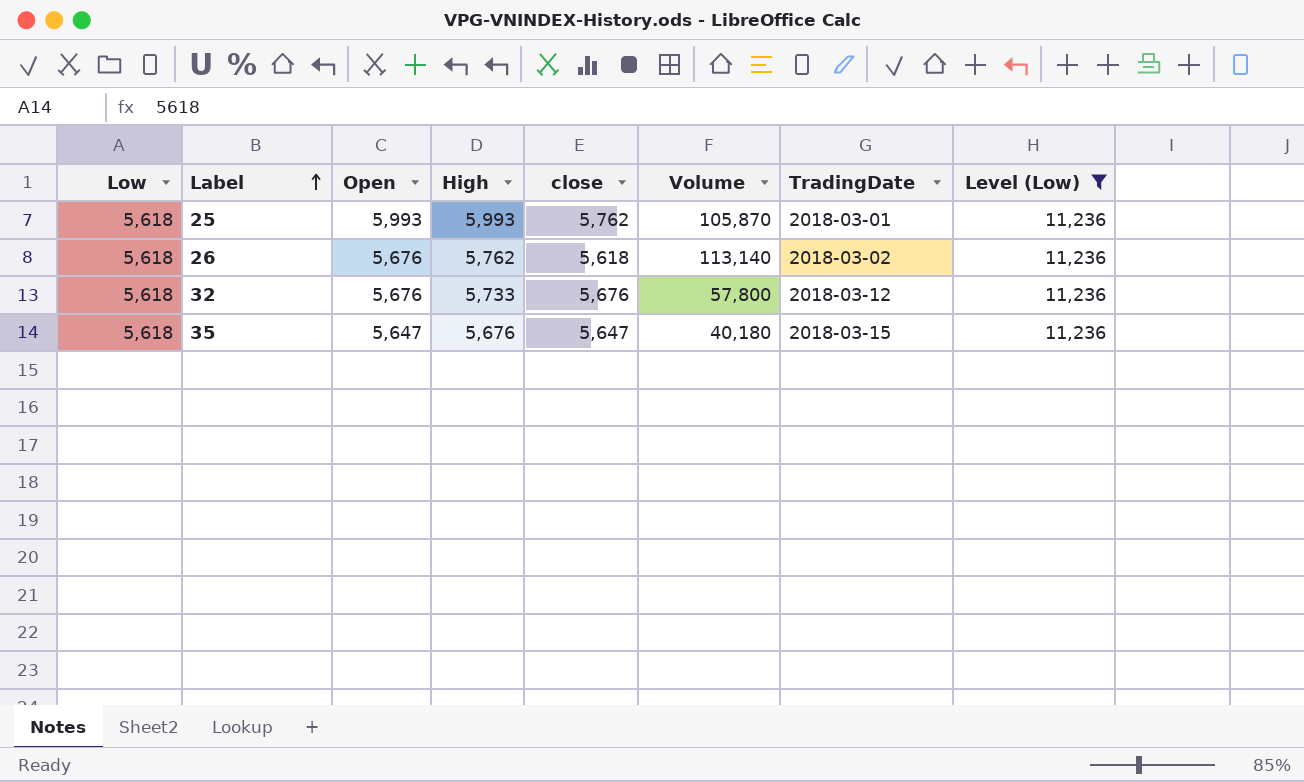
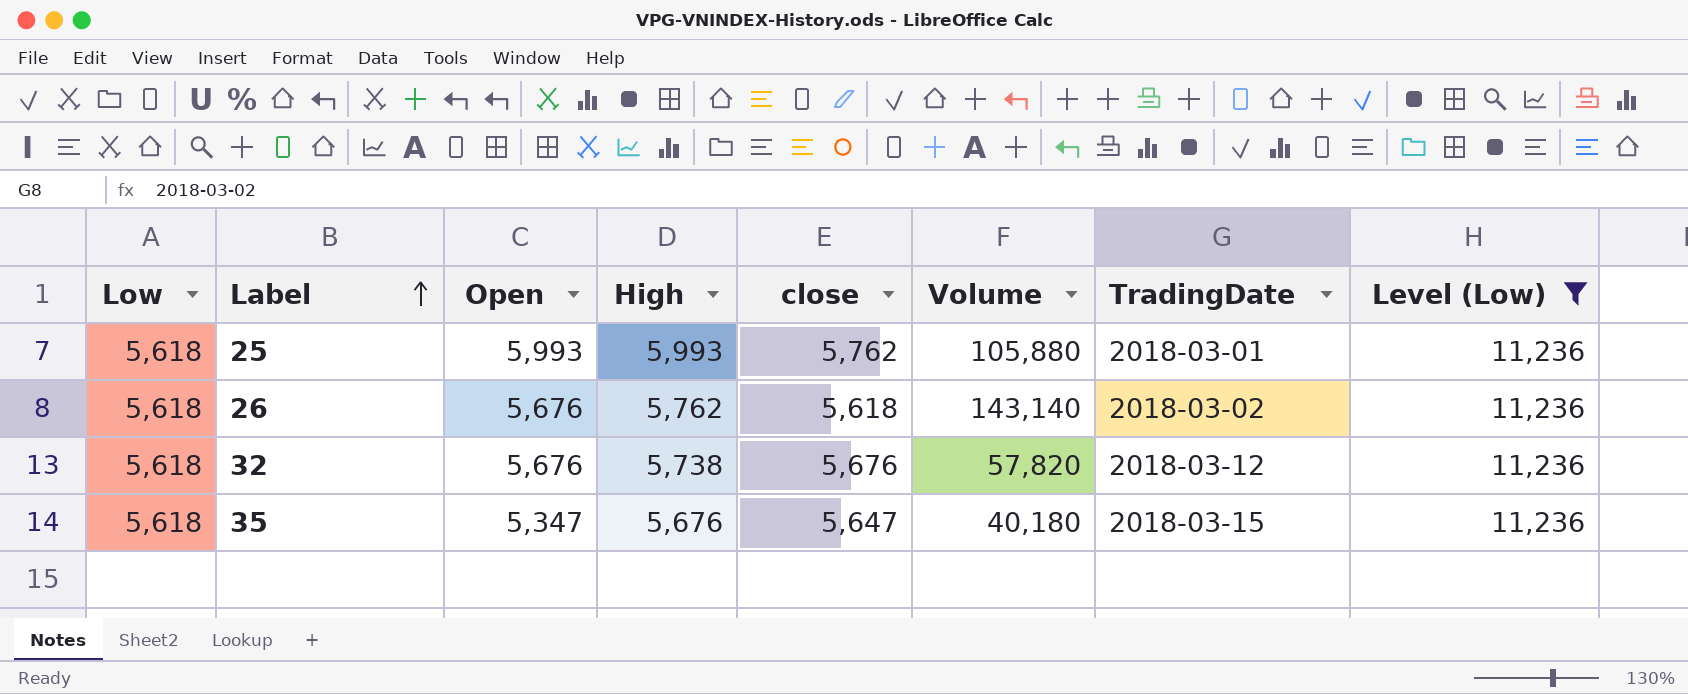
25 | Volume: 105,870 -> 105,880
26 | Volume: 113,140 -> 143,140
32 | High: 5,733 -> 5,738
32 | Volume: 57,800 -> 57,820
35 | Open: 5,647 -> 5,347

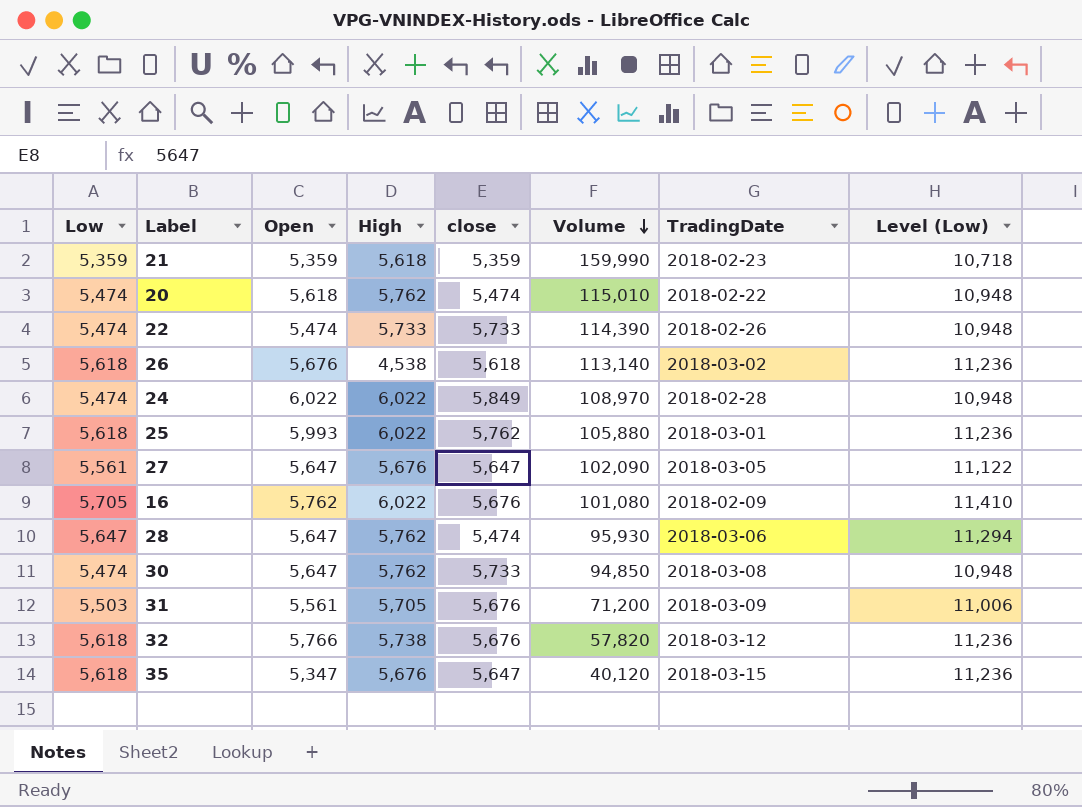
filter: Level (Low) = 11,236 -> none
row order: Label ascending -> Volume descending
26 | High: 5,762 -> 4,538
26 | Volume: 143,140 -> 113,140
25 | High: 5,993 -> 6,022
32 | Open: 5,676 -> 5,766
35 | Volume: 40,180 -> 40,120

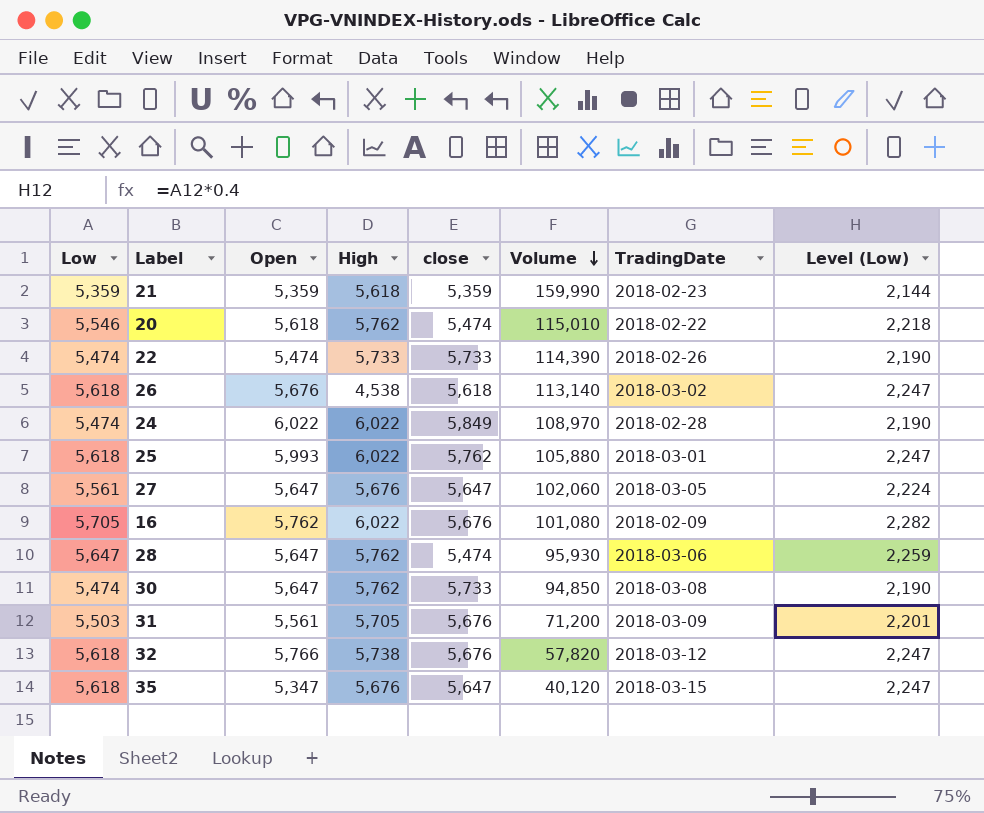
column Level (Low) | formula: [Low] * 2 -> [Low] * 0.4
20 | Low: 5,474 -> 5,546
27 | Volume: 102,090 -> 102,060

